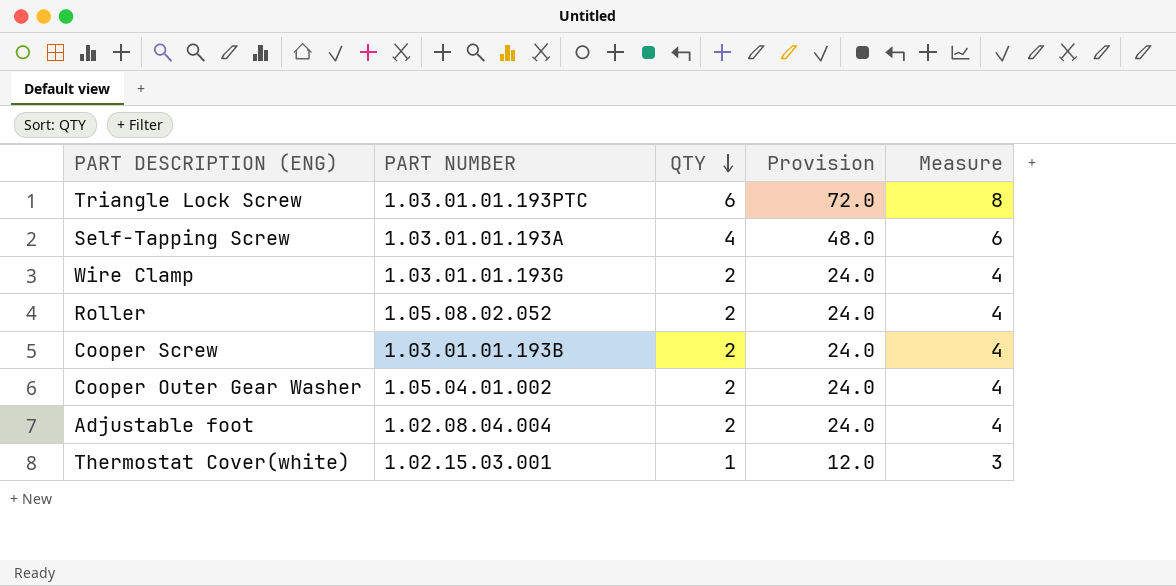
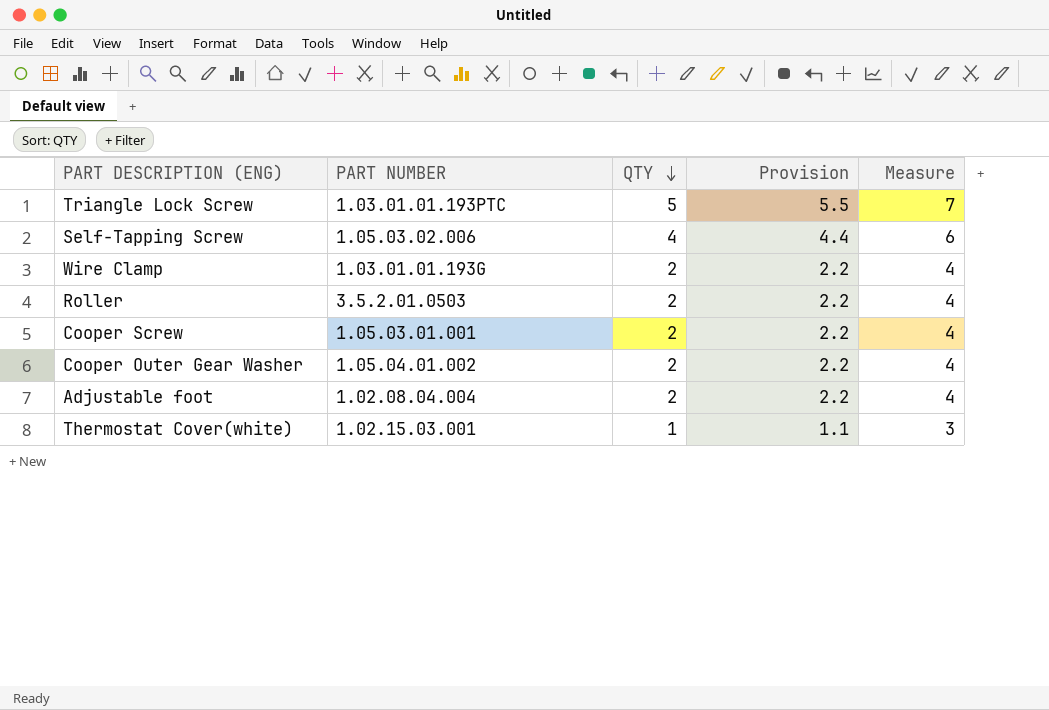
column Provision | formula: [QTY] * 12 -> [QTY] * 1.1
Triangle Lock Screw | QTY: 6 -> 5
Triangle Lock Screw | Measure: 8 -> 7
Self-Tapping Screw | PART NUMBER: 1.03.01.01.193A -> 1.05.03.02.006
Roller | PART NUMBER: 1.05.08.02.052 -> 3.5.2.01.0503
Cooper Screw | PART NUMBER: 1.03.01.01.193B -> 1.05.03.01.001

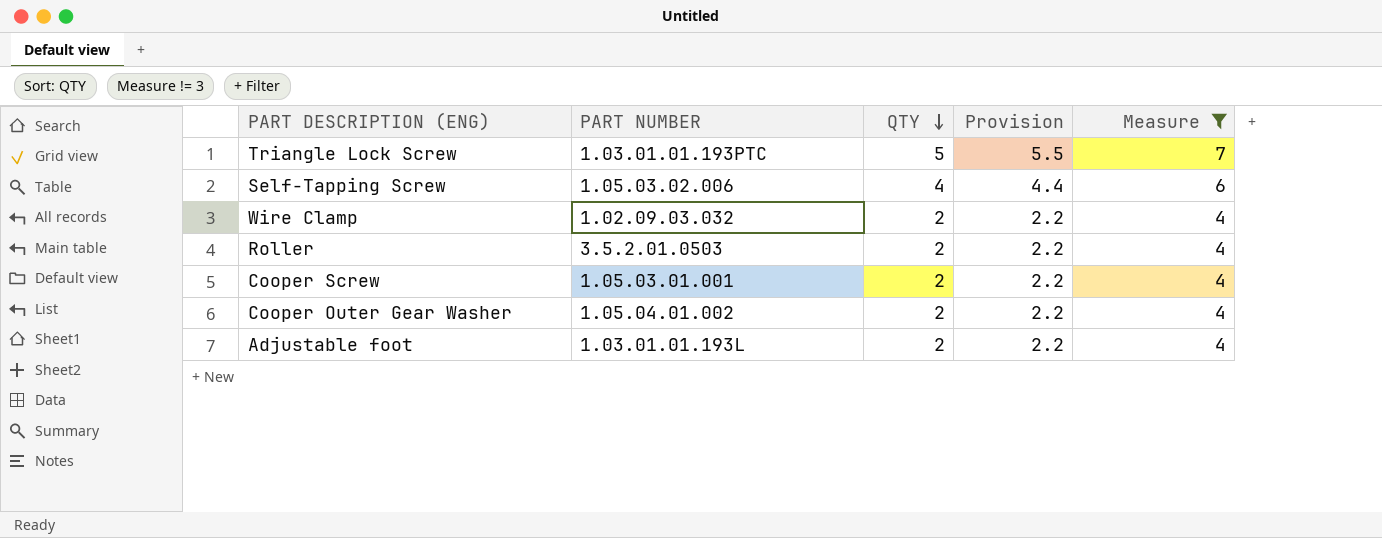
filter: none -> Measure != 3
Wire Clamp | PART NUMBER: 1.03.01.01.193G -> 1.02.09.03.032
Adjustable foot | PART NUMBER: 1.02.08.04.004 -> 1.03.01.01.193L

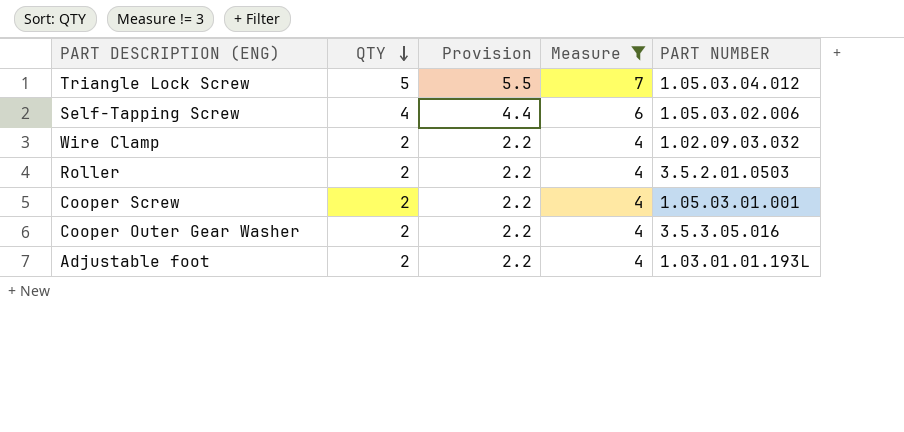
column PART NUMBER | position: 2 -> 5
Triangle Lock Screw | PART NUMBER: 1.03.01.01.193PTC -> 1.05.03.04.012
Cooper Outer Gear Washer | PART NUMBER: 1.05.04.01.002 -> 3.5.3.05.016

